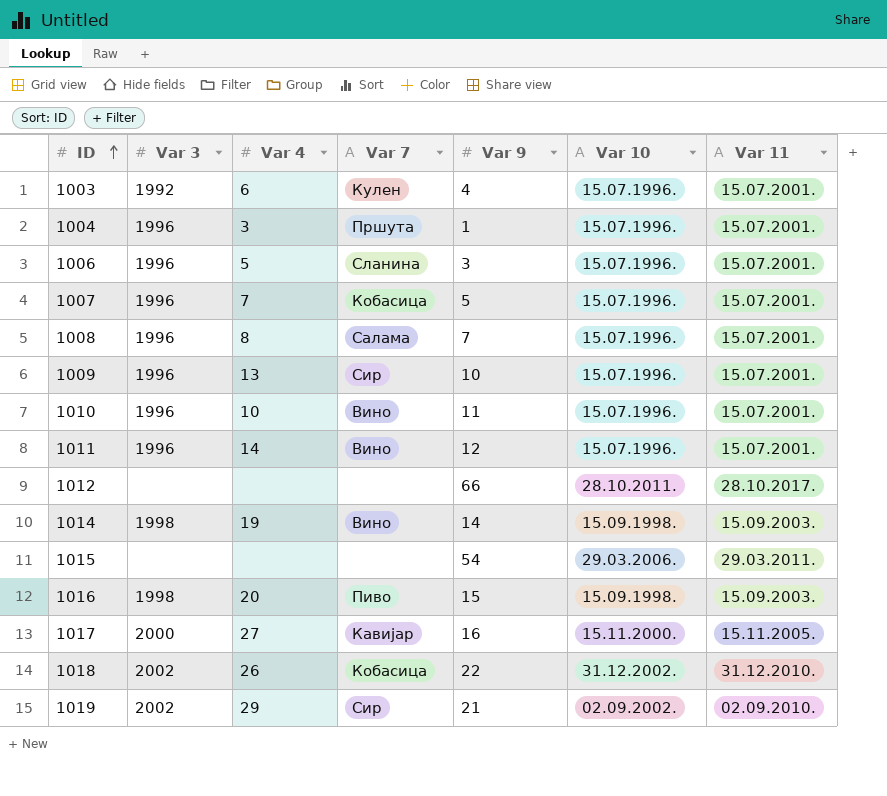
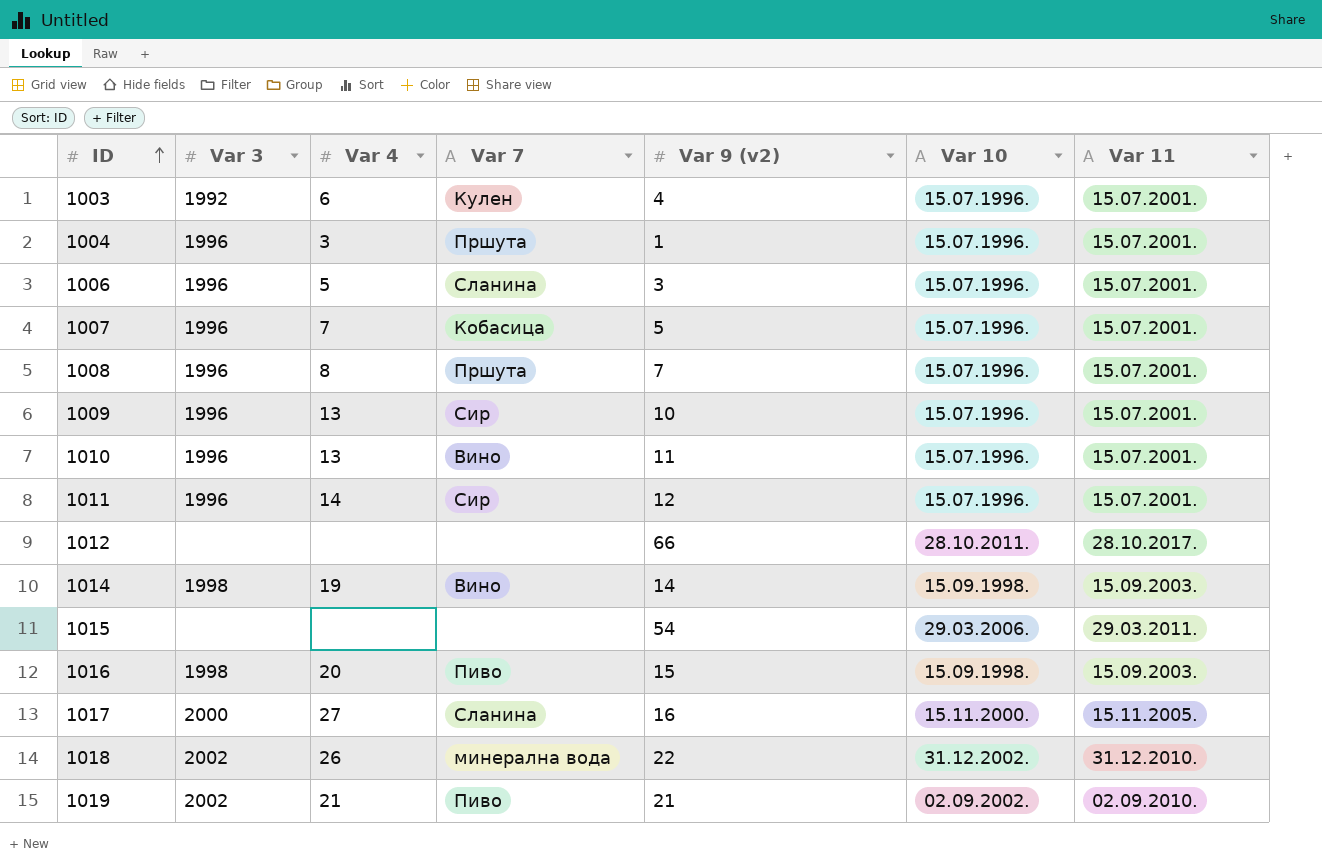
column name: Var 9 -> Var 9 (v2)
1008 | Var 7: Салама -> Пршута
1010 | Var 4: 10 -> 13
1011 | Var 7: Вино -> Сир
1017 | Var 7: Кавијар -> Сланина
1018 | Var 7: Кобасица -> минерална вода
1019 | Var 4: 29 -> 21
1019 | Var 7: Сир -> Пиво

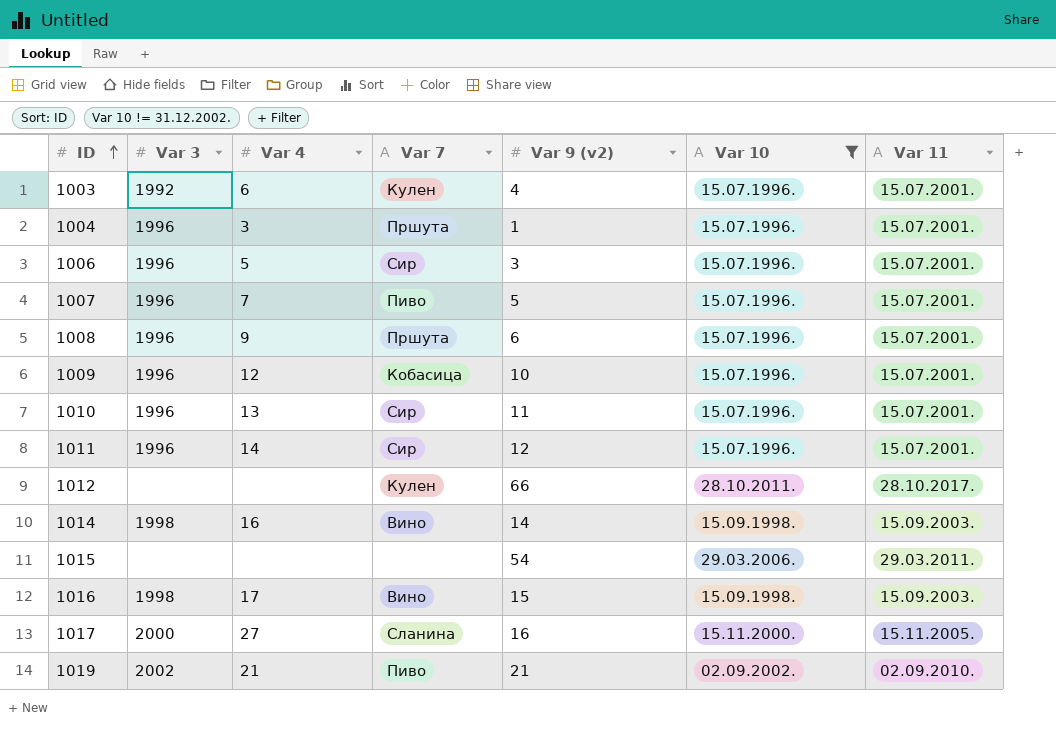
filter: none -> Var 10 != 31.12.2002.
1006 | Var 7: Сланина -> Сир
1007 | Var 7: Кобасица -> Пиво
1008 | Var 4: 8 -> 9
1008 | Var 9 (v2): 7 -> 6
1009 | Var 4: 13 -> 12
1009 | Var 7: Сир -> Кобасица
1010 | Var 7: Вино -> Сир
1012 | Var 7: none -> Кулен
1014 | Var 4: 19 -> 16
1016 | Var 4: 20 -> 17
1016 | Var 7: Пиво -> Вино

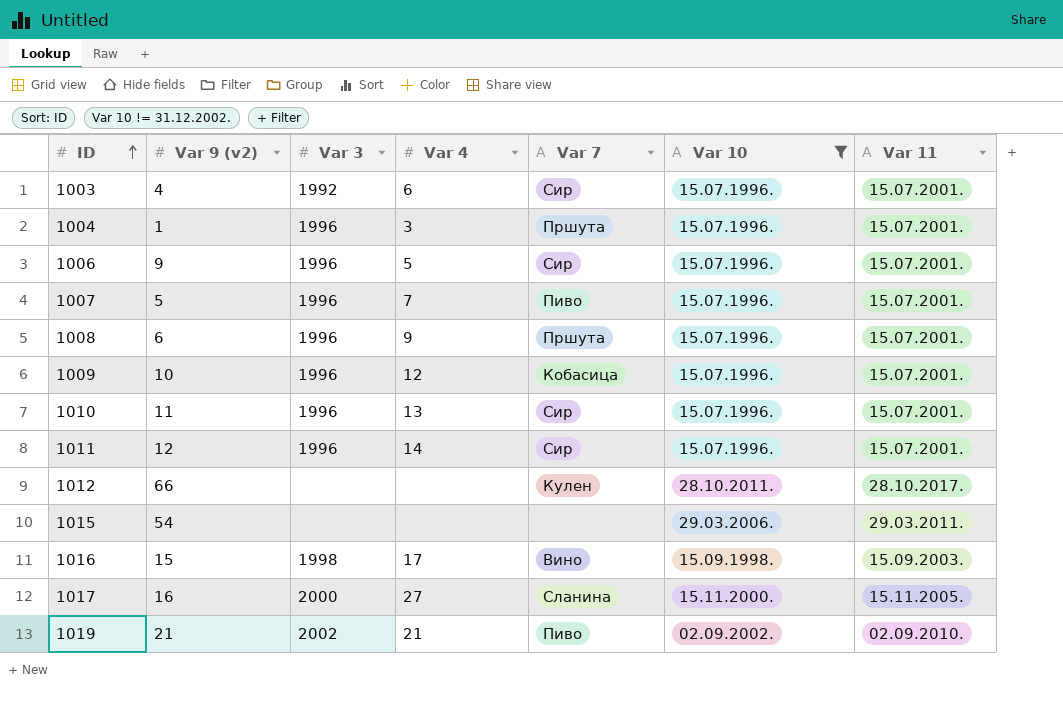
column Var 9 (v2) | position: 5 -> 2
row 1014: 1998 | 16 | Вино | 14 | 15.09.1998. | 15.09.2003. -> none
1003 | Var 7: Кулен -> Сир
1006 | Var 9 (v2): 3 -> 9

